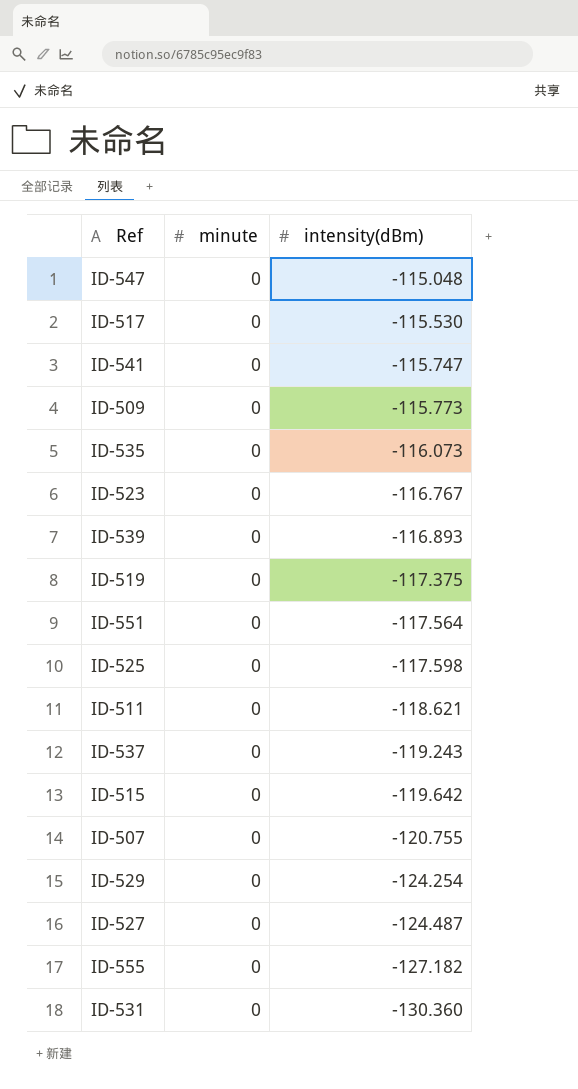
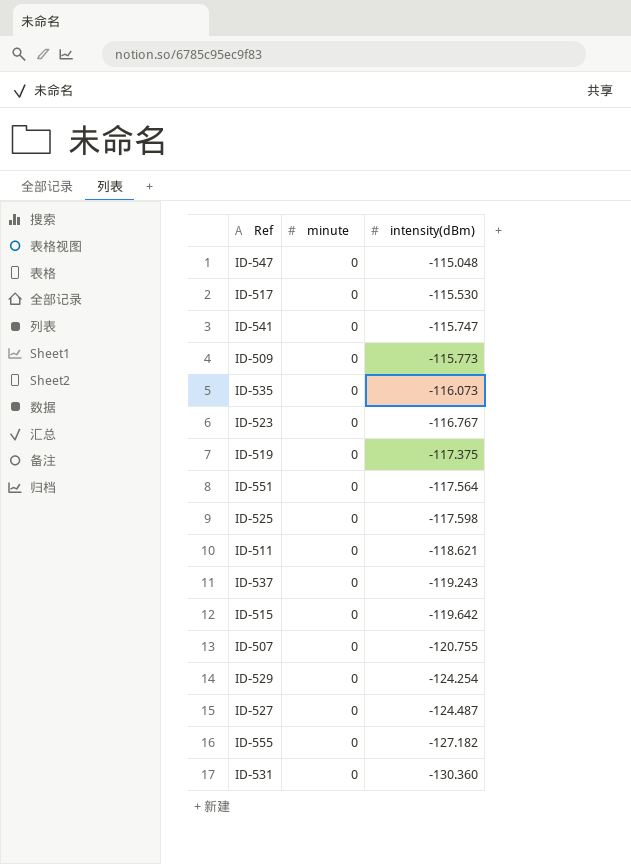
row ID-539: 0 | -116.893 -> none

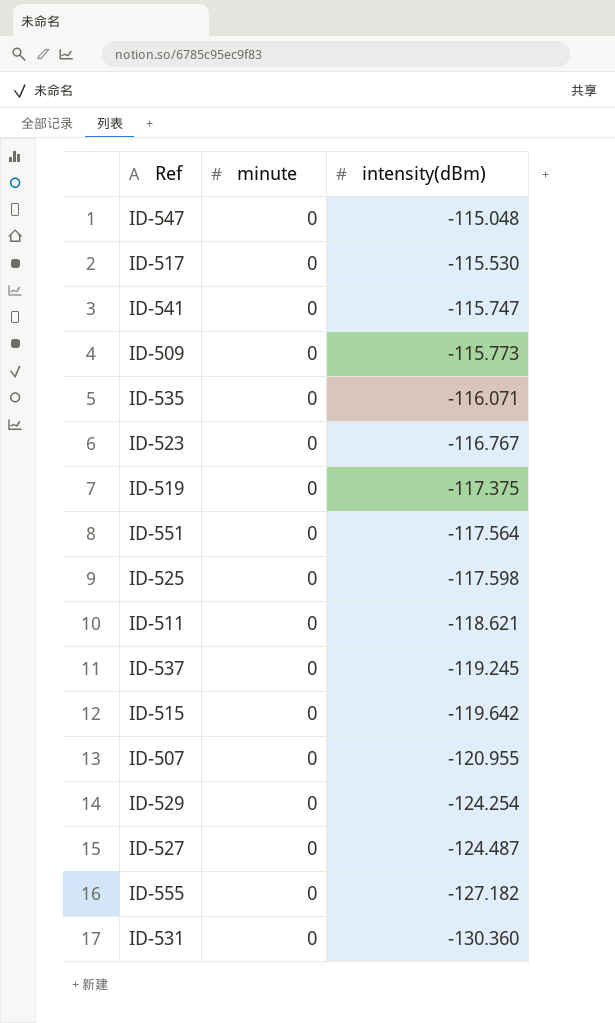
ID-535 | intensity(dBm): -116.073 -> -116.071
ID-537 | intensity(dBm): -119.243 -> -119.245
ID-507 | intensity(dBm): -120.755 -> -120.955

